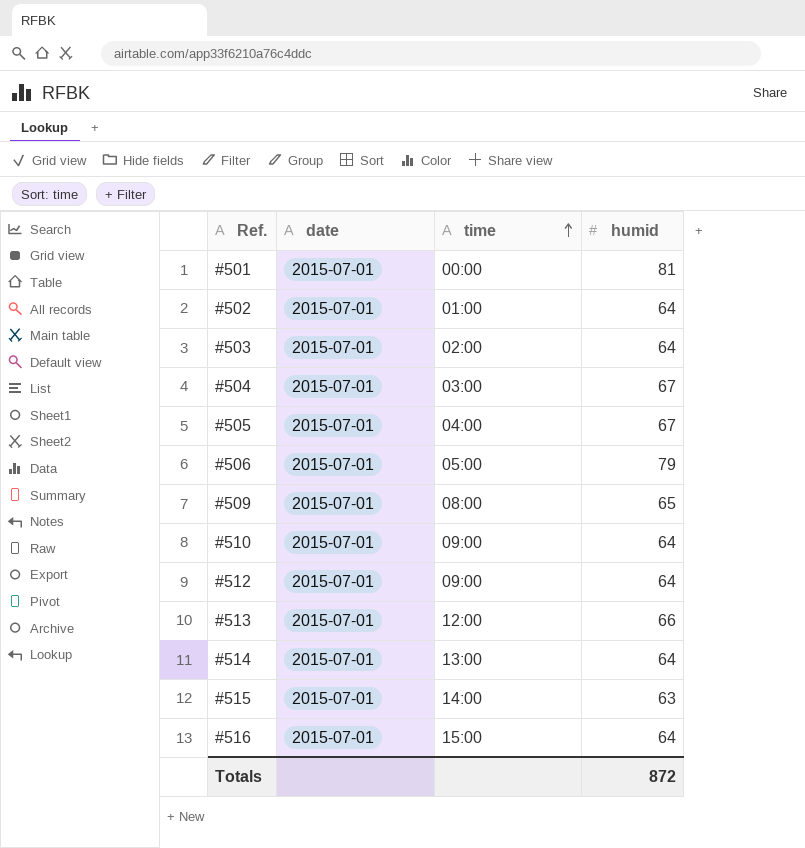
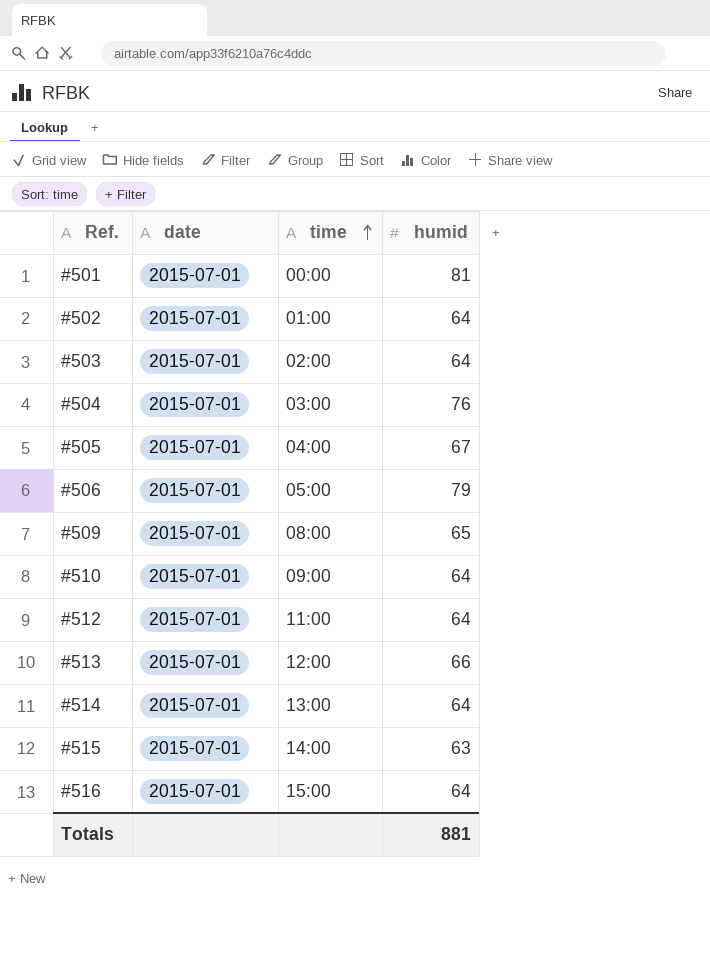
#504 | humid: 67 -> 76
#512 | time: 09:00 -> 11:00
Totals | humid: 872 -> 881

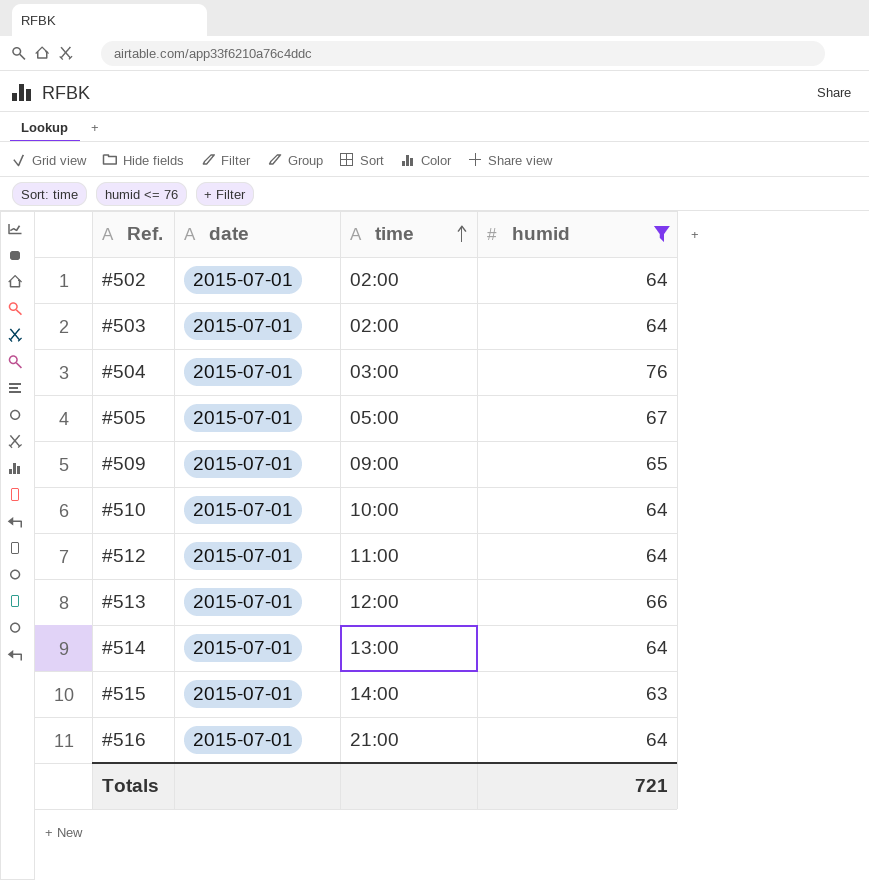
filter: none -> humid <= 76
#502 | time: 01:00 -> 02:00
#505 | time: 04:00 -> 05:00
#509 | time: 08:00 -> 09:00
#510 | time: 09:00 -> 10:00
#516 | time: 15:00 -> 21:00
Totals | humid: 881 -> 721

